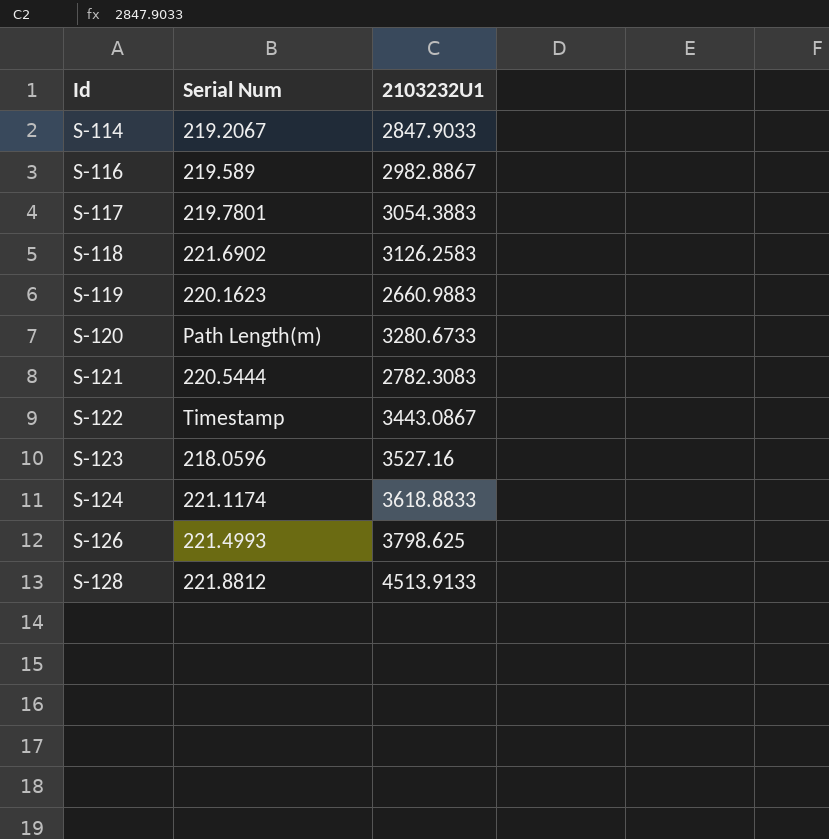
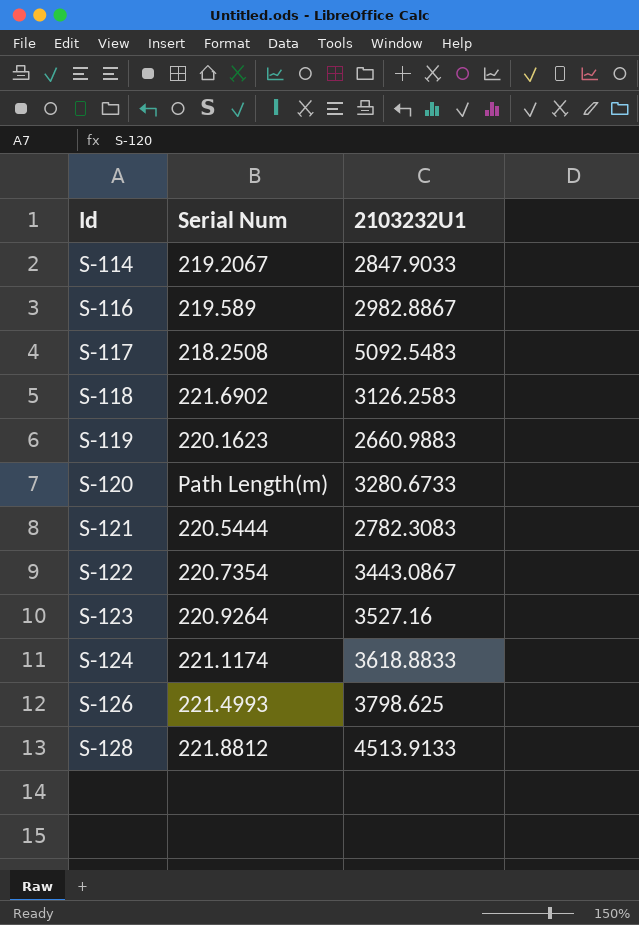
S-117 | Serial Num: 219.7801 -> 218.2508
S-117 | 2103232U1: 3054.3883 -> 5092.5483
S-122 | Serial Num: Timestamp -> 220.7354
S-123 | Serial Num: 218.0596 -> 220.9264

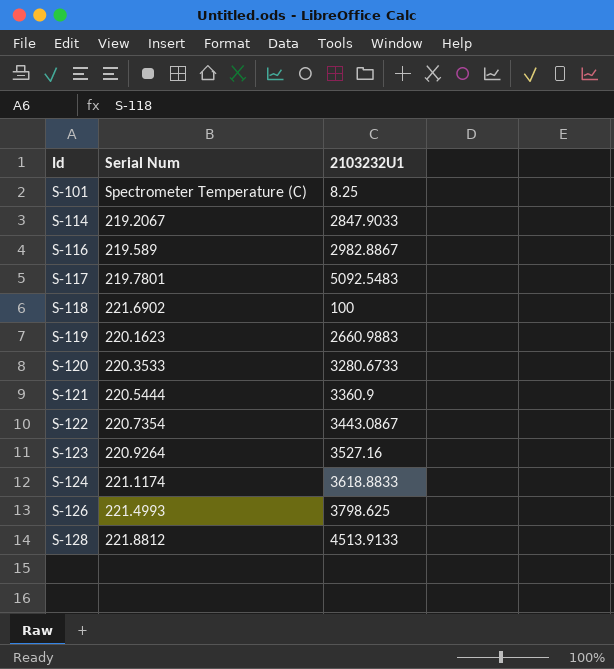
row S-101: none -> Spectrometer Temperature (C) | 8.25
S-117 | Serial Num: 218.2508 -> 219.7801
S-118 | 2103232U1: 3126.2583 -> 100
S-120 | Serial Num: Path Length(m) -> 220.3533
S-121 | 2103232U1: 2782.3083 -> 3360.9

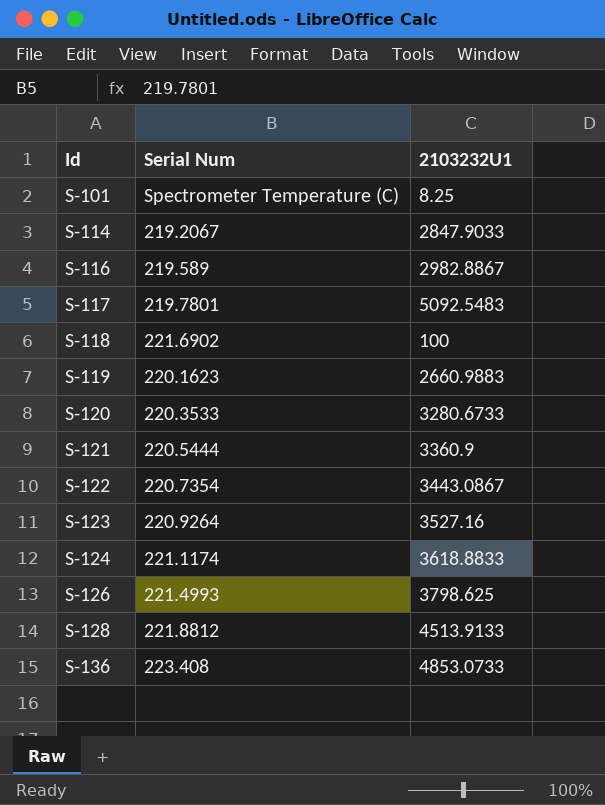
row S-136: none -> 223.408 | 4853.0733

